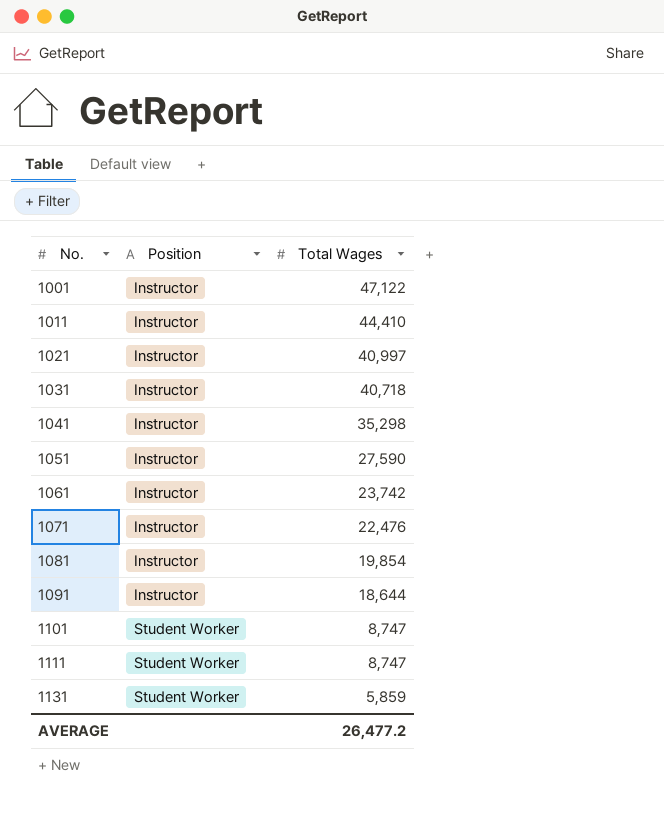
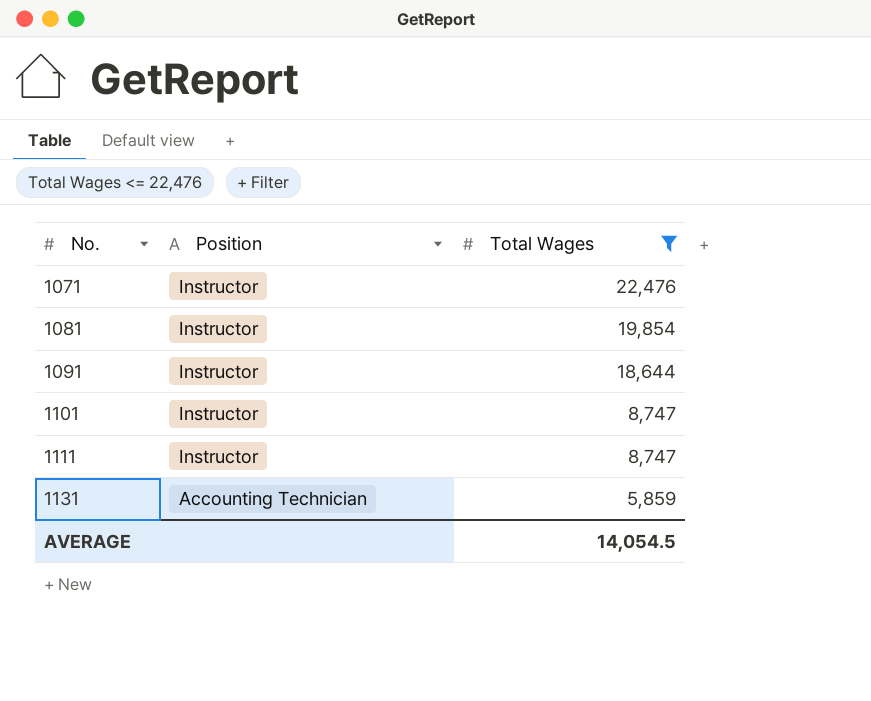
filter: none -> Total Wages <= 22,476
1101 | Position: Student Worker -> Instructor
1111 | Position: Student Worker -> Instructor
1131 | Position: Student Worker -> Accounting Technician
AVERAGE | Total Wages: 26,477.2 -> 14,054.5

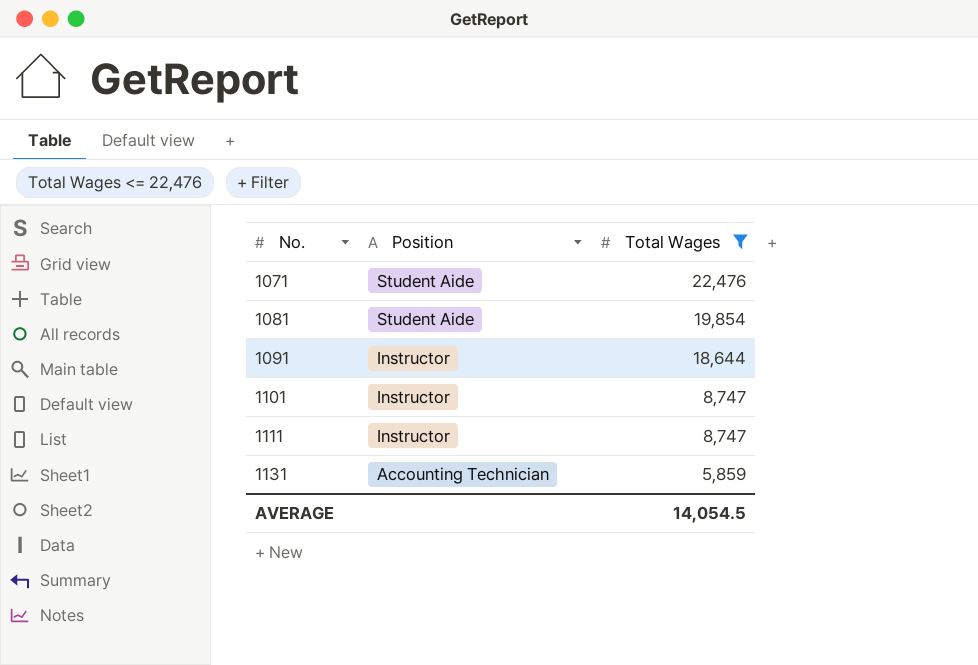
1071 | Position: Instructor -> Student Aide
1081 | Position: Instructor -> Student Aide

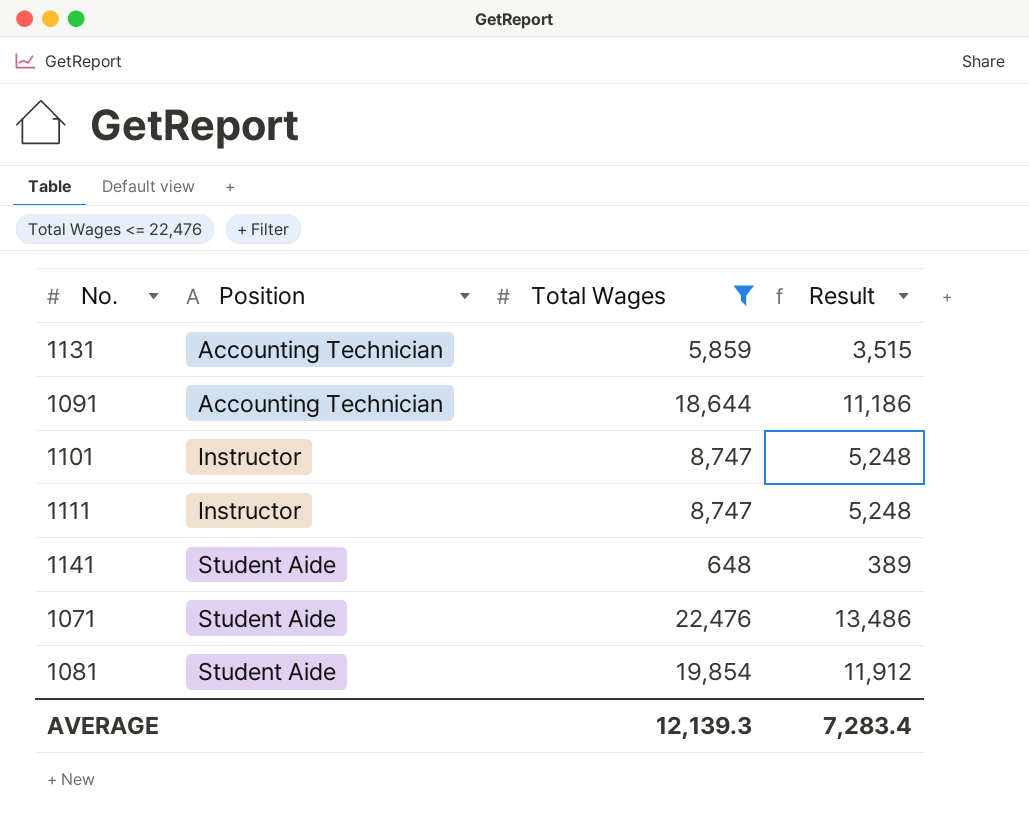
row order: No. ascending -> Position ascending
column Result | formula: none -> [Total Wages] * 0.6
1091 | Position: Instructor -> Accounting Technician
row 1141: none -> Student Aide | 648 | 389
AVERAGE | Total Wages: 14,054.5 -> 12,139.3

